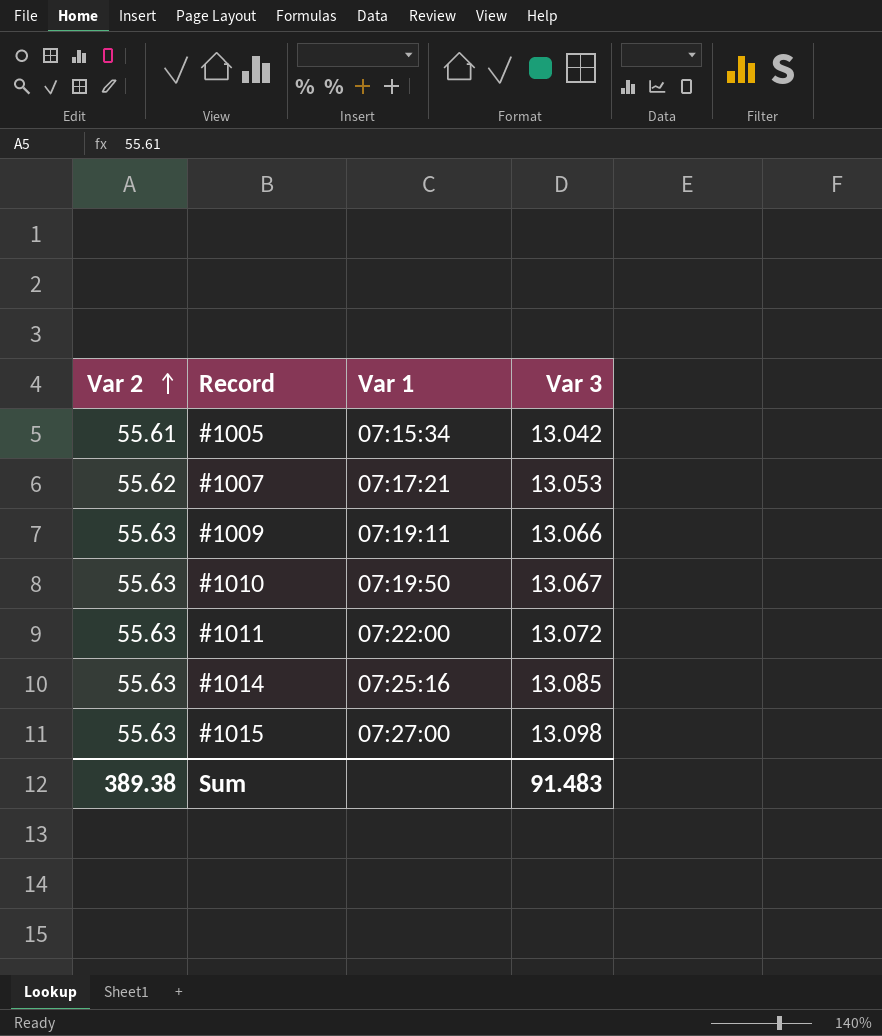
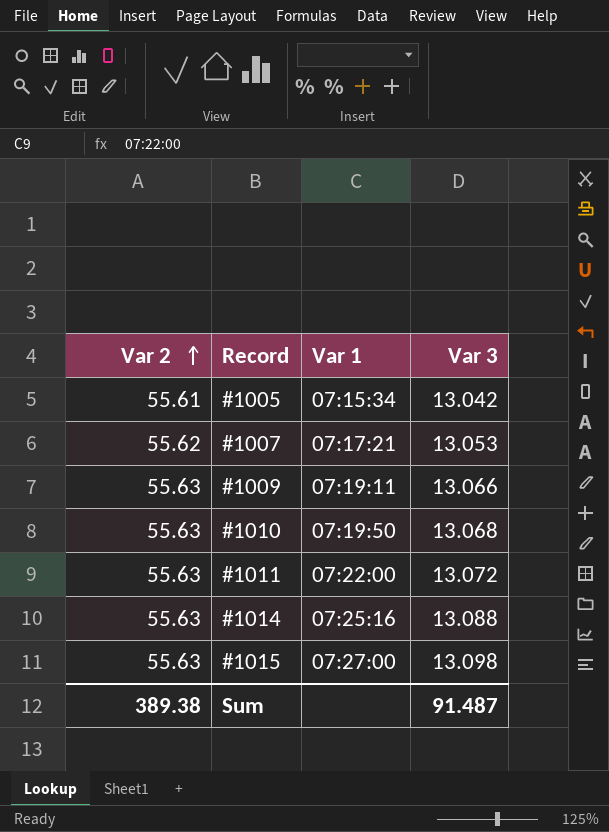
#1010 | Var 3: 13.067 -> 13.068
#1014 | Var 3: 13.085 -> 13.088
Sum | Var 3: 91.483 -> 91.487

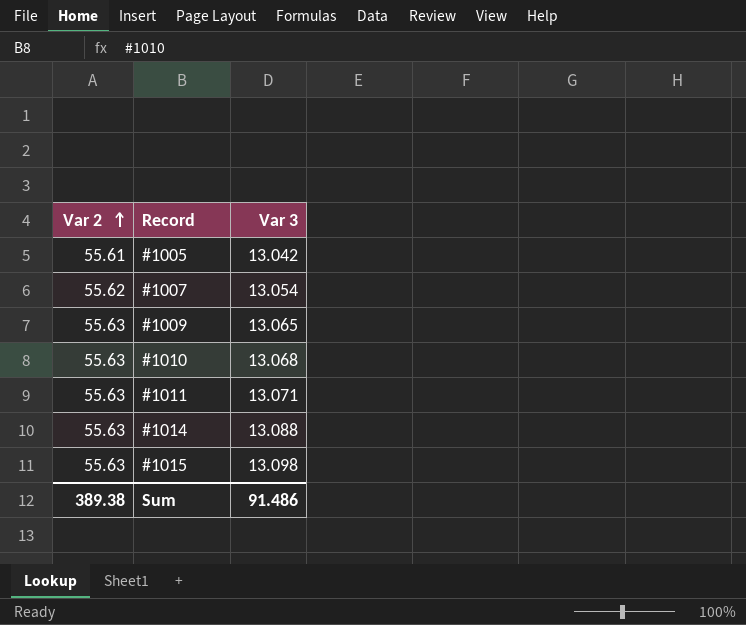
column Var 1 | position: 3 -> none
#1007 | Var 3: 13.053 -> 13.054
#1009 | Var 3: 13.066 -> 13.065
#1011 | Var 3: 13.072 -> 13.071
Sum | Var 3: 91.487 -> 91.486

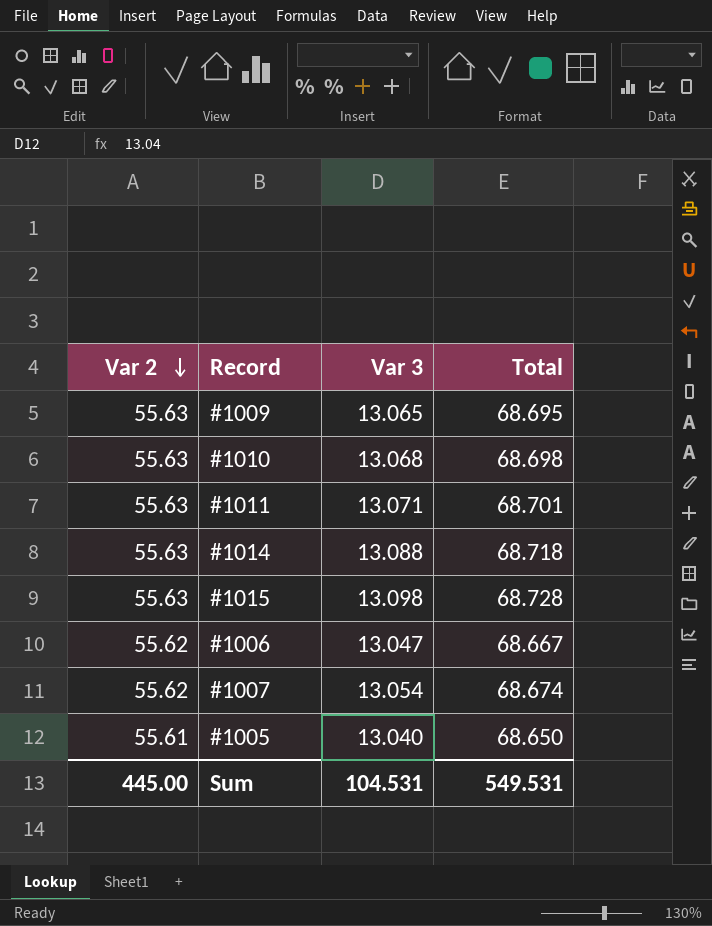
row order: Var 2 ascending -> Var 2 descending
column Total | formula: none -> [Var 2] + [Var 3]
row #1006: none -> 55.62 | 13.047 | 68.667
#1005 | Var 3: 13.042 -> 13.040
Sum | Var 2: 389.38 -> 445.00
Sum | Var 3: 91.486 -> 104.531

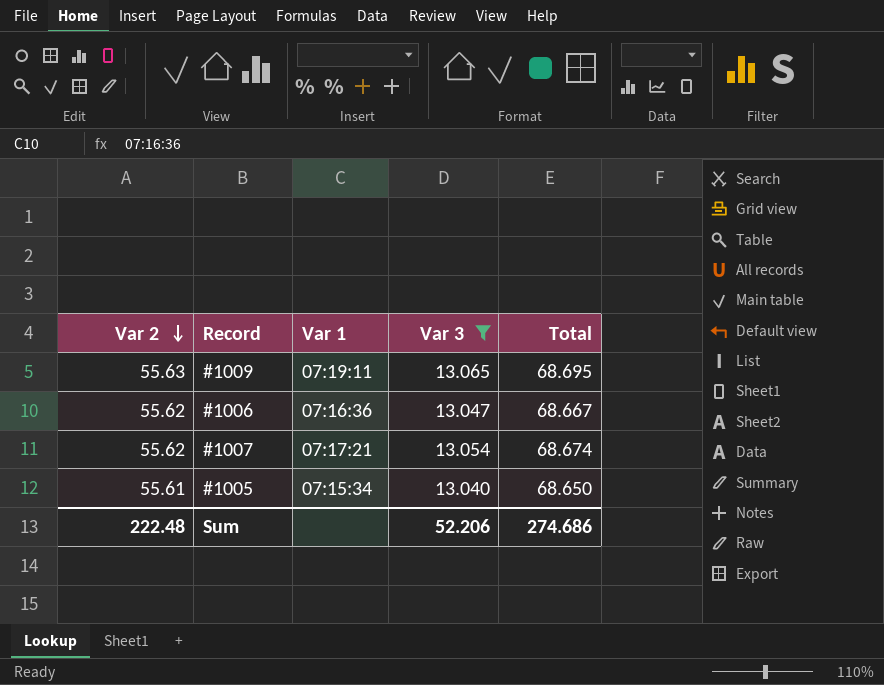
filter: none -> Var 3 <= 13.065
column Var 1 | position: none -> 3
Sum | Var 2: 445.00 -> 222.48
Sum | Var 3: 104.531 -> 52.206
Sum | Total: 549.531 -> 274.686

